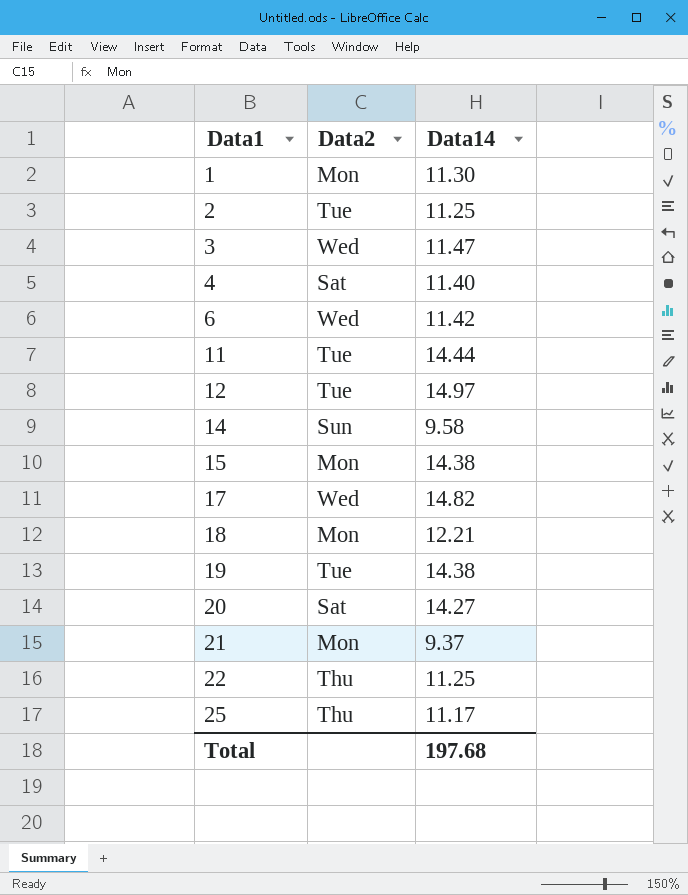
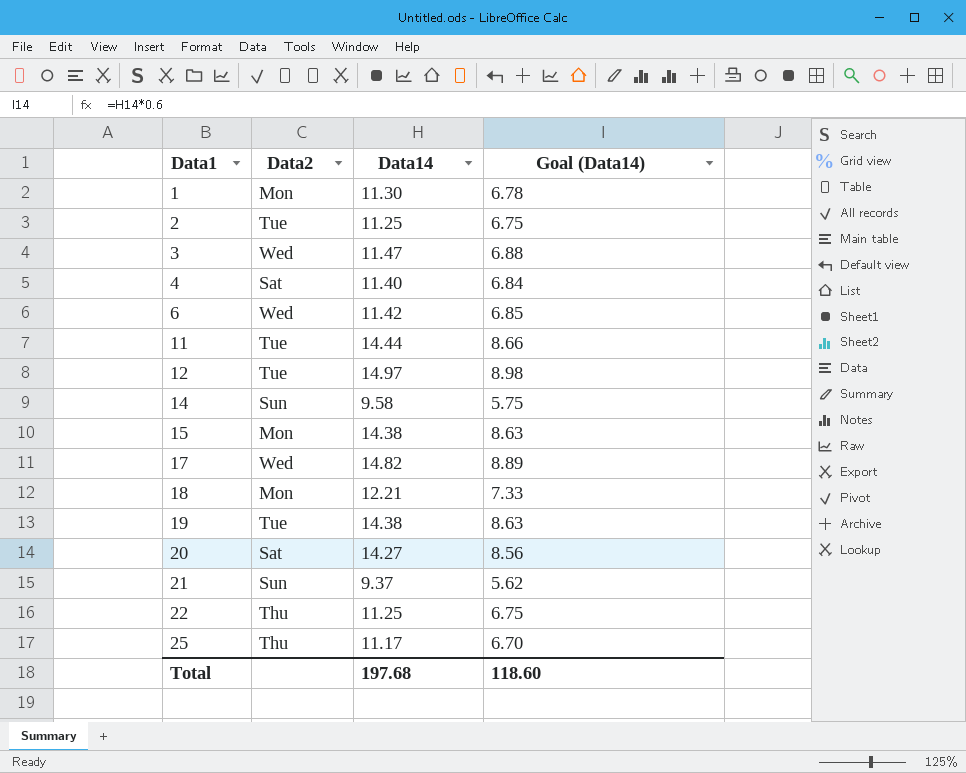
column Goal (Data14) | formula: none -> [Data14] * 0.6
21 | Data2: Mon -> Sun

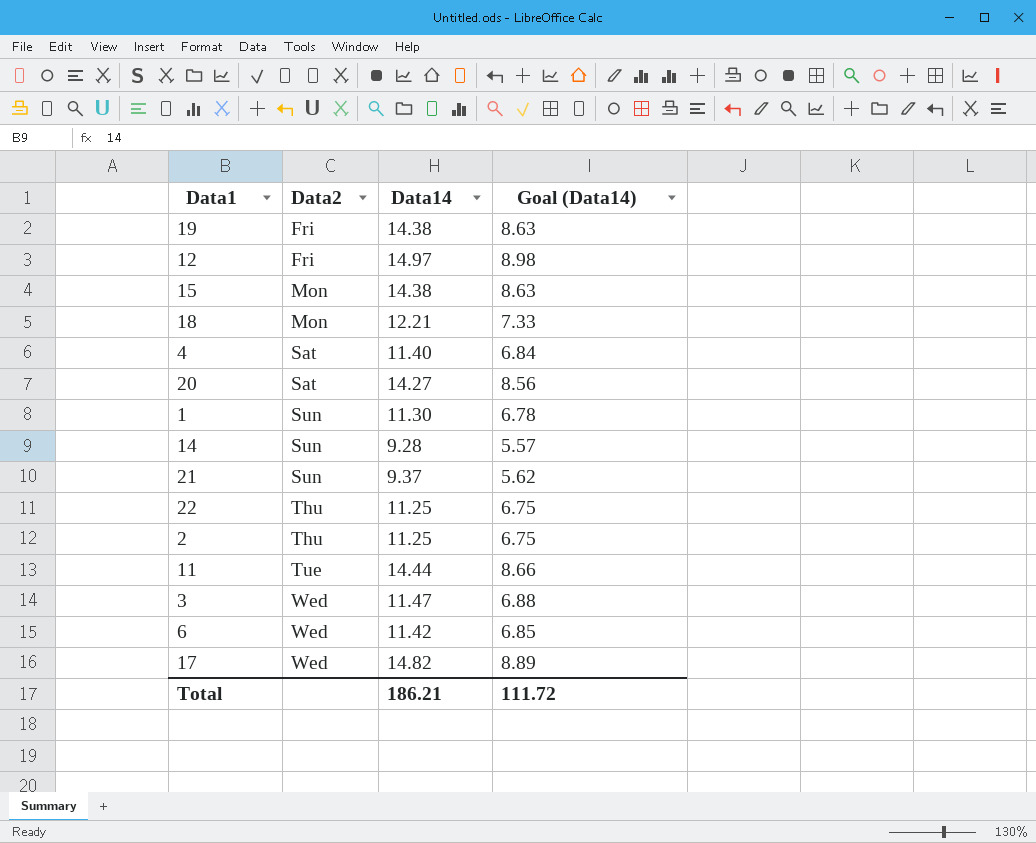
row order: Data1 ascending -> Data2 ascending
row 25: Thu | 11.17 | 6.70 -> none
19 | Data2: Tue -> Fri
12 | Data2: Tue -> Fri
1 | Data2: Mon -> Sun
14 | Data14: 9.58 -> 9.28
14 | Goal (Data14): 5.75 -> 5.57
2 | Data2: Tue -> Thu
Total | Data14: 197.68 -> 186.21
Total | Goal (Data14): 118.60 -> 111.72

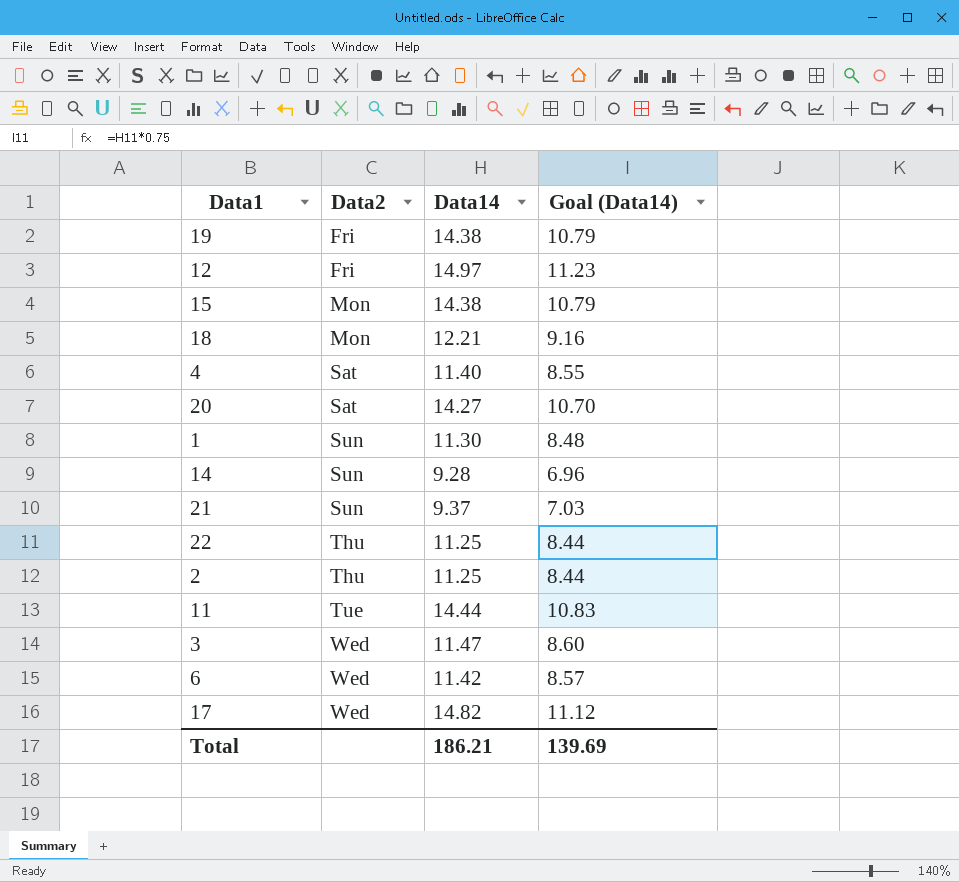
column Goal (Data14) | formula: [Data14] * 0.6 -> [Data14] * 0.75
Total | Goal (Data14): 111.72 -> 139.69

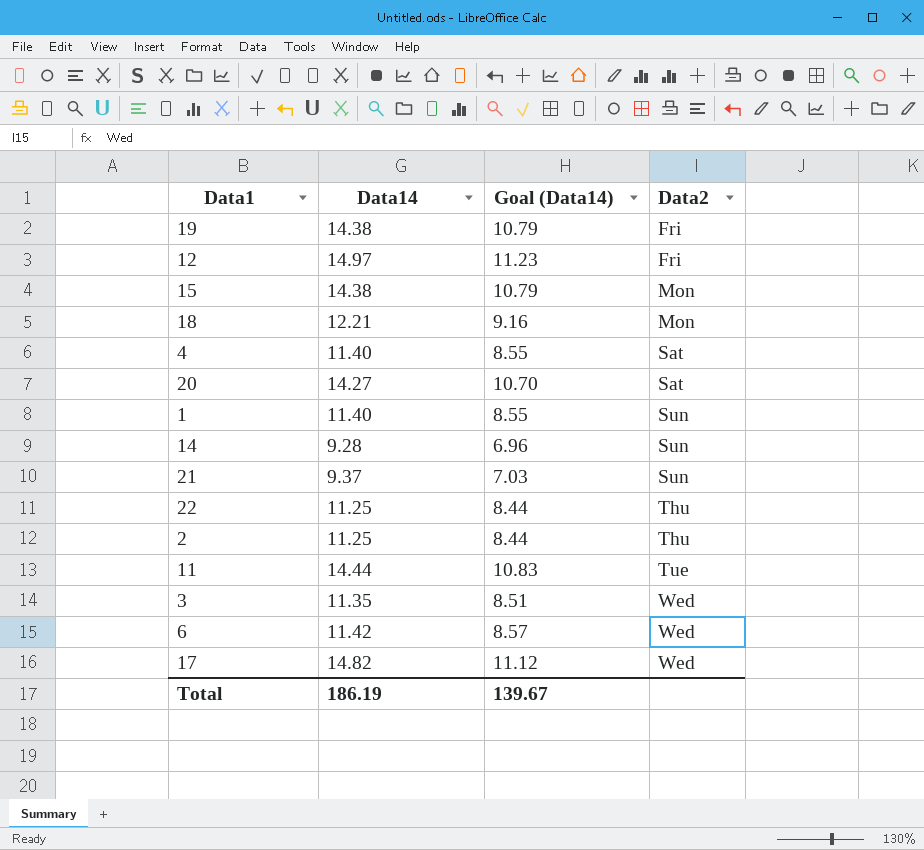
column Data2 | position: 2 -> 4
1 | Data14: 11.30 -> 11.40
1 | Goal (Data14): 8.48 -> 8.55
3 | Data14: 11.47 -> 11.35
3 | Goal (Data14): 8.60 -> 8.51
Total | Data14: 186.21 -> 186.19
Total | Goal (Data14): 139.69 -> 139.67

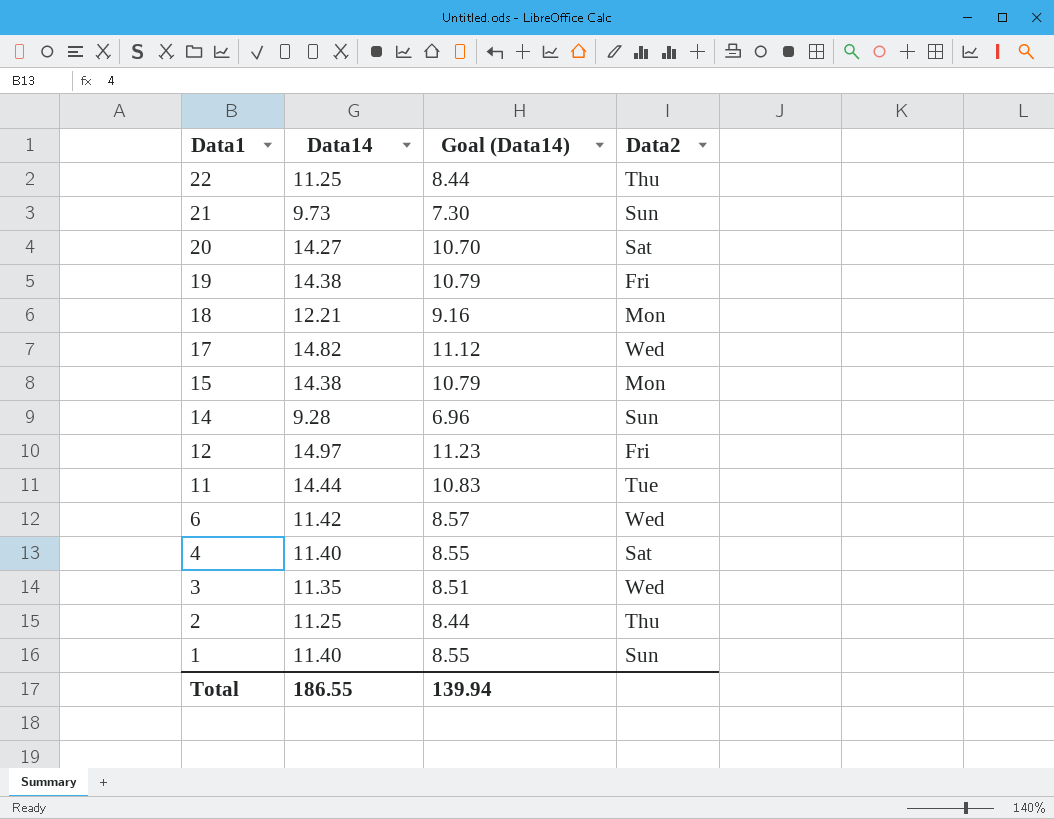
row order: Data2 ascending -> Data1 descending
21 | Data14: 9.37 -> 9.73
21 | Goal (Data14): 7.03 -> 7.30
Total | Data14: 186.19 -> 186.55
Total | Goal (Data14): 139.67 -> 139.94

